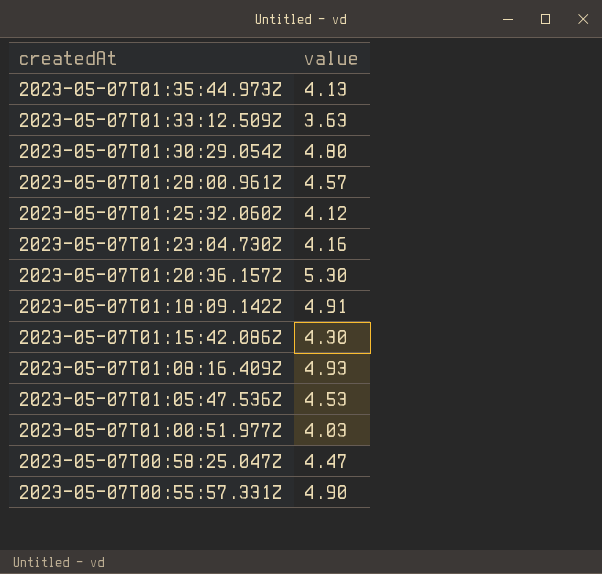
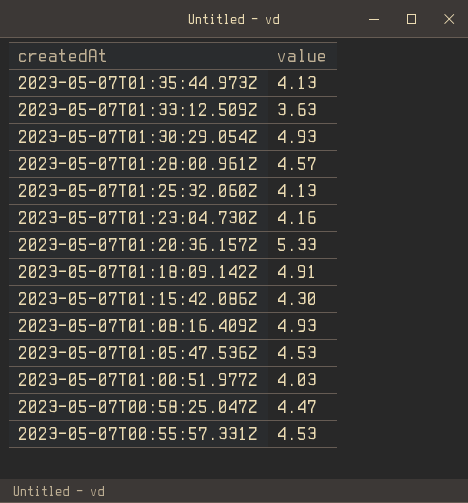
2023-05-07T01:30:29.054Z | value: 4.80 -> 4.93
2023-05-07T01:25:32.060Z | value: 4.12 -> 4.13
2023-05-07T01:20:36.157Z | value: 5.30 -> 5.33
2023-05-07T00:55:57.331Z | value: 4.90 -> 4.53

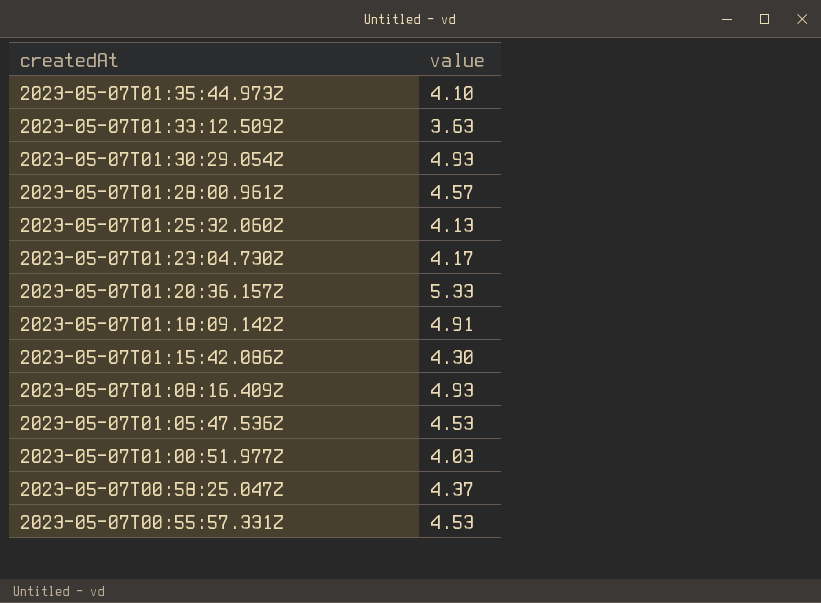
2023-05-07T01:35:44.973Z | value: 4.13 -> 4.10
2023-05-07T01:23:04.730Z | value: 4.16 -> 4.17
2023-05-07T00:58:25.047Z | value: 4.47 -> 4.37

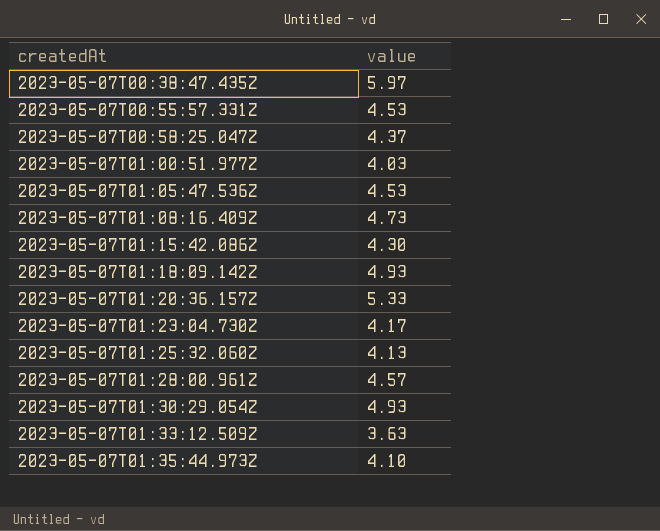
row order: createdAt descending -> createdAt ascending
row 2023-05-07T00:38:47.435Z: none -> 5.97
2023-05-07T01:08:16.409Z | value: 4.93 -> 4.73
2023-05-07T01:18:09.142Z | value: 4.91 -> 4.93

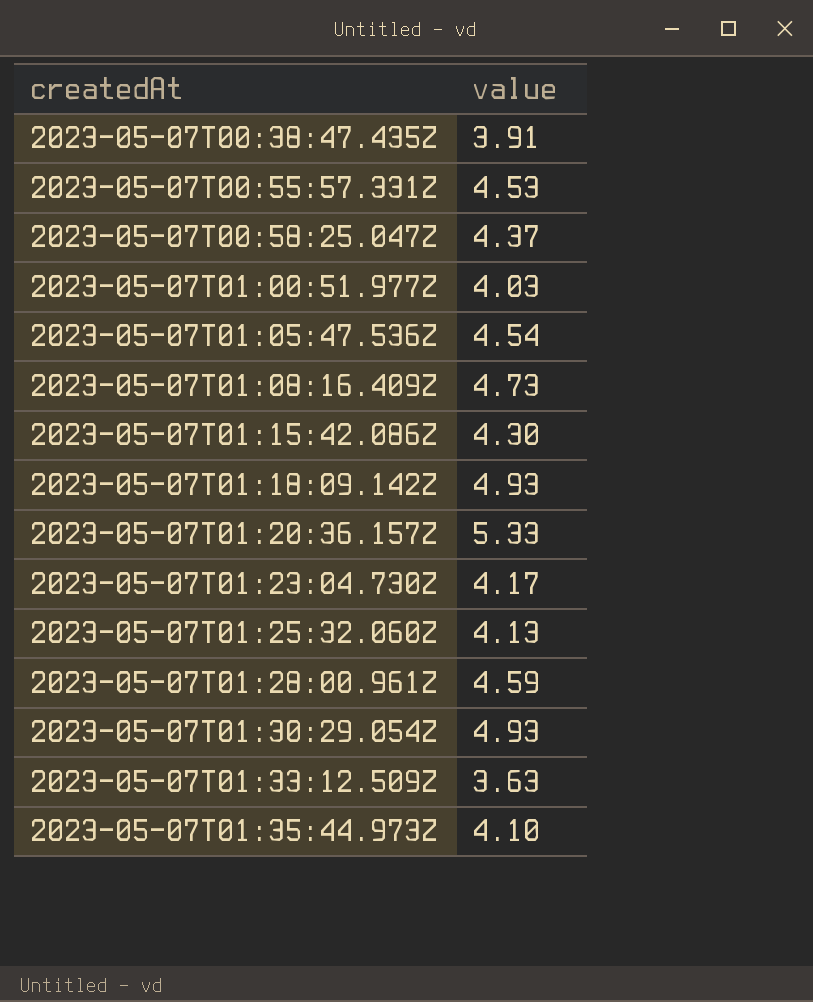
2023-05-07T00:38:47.435Z | value: 5.97 -> 3.91
2023-05-07T01:05:47.536Z | value: 4.53 -> 4.54
2023-05-07T01:28:00.961Z | value: 4.57 -> 4.59

